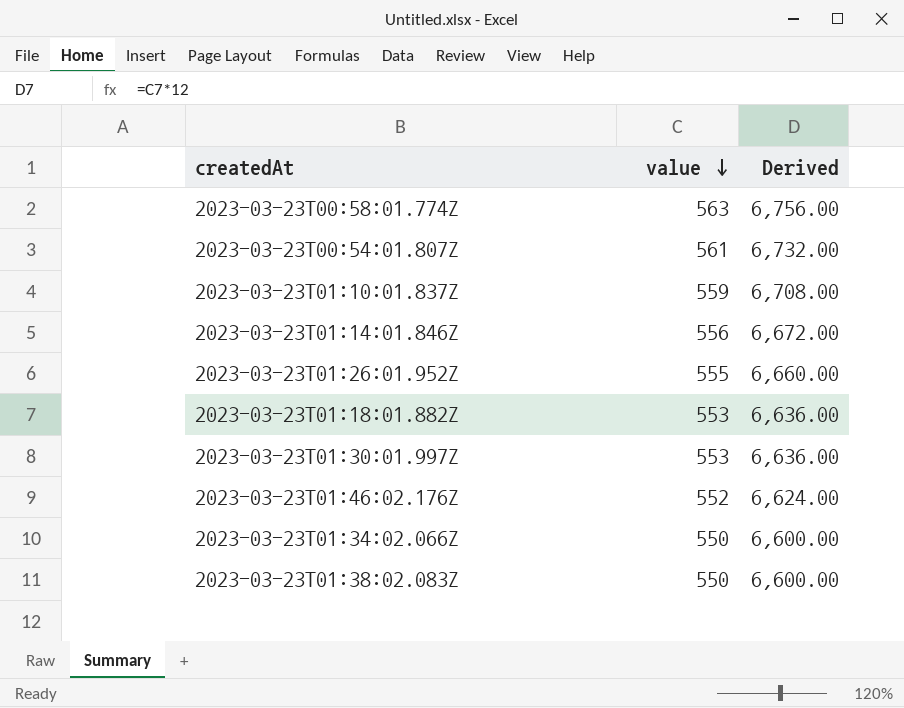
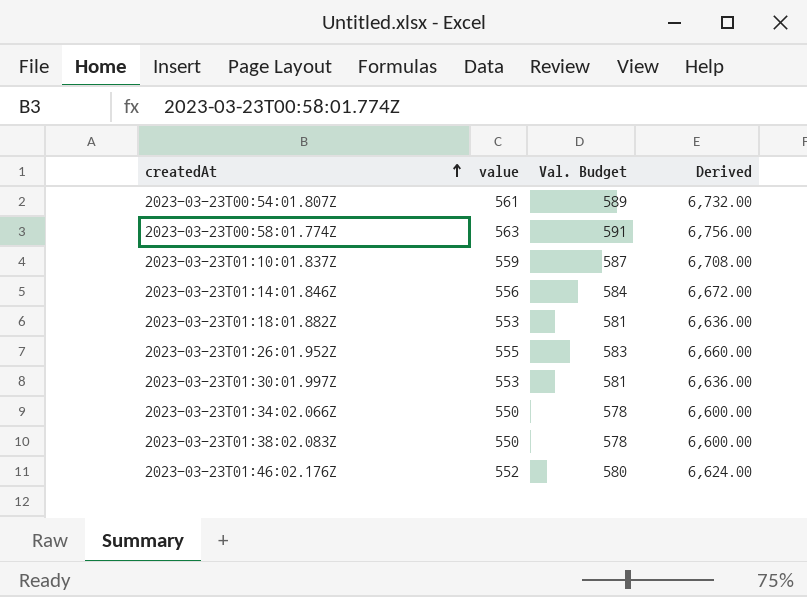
row order: value descending -> createdAt ascending
column Val. Budget | formula: none -> [value] * 1.05

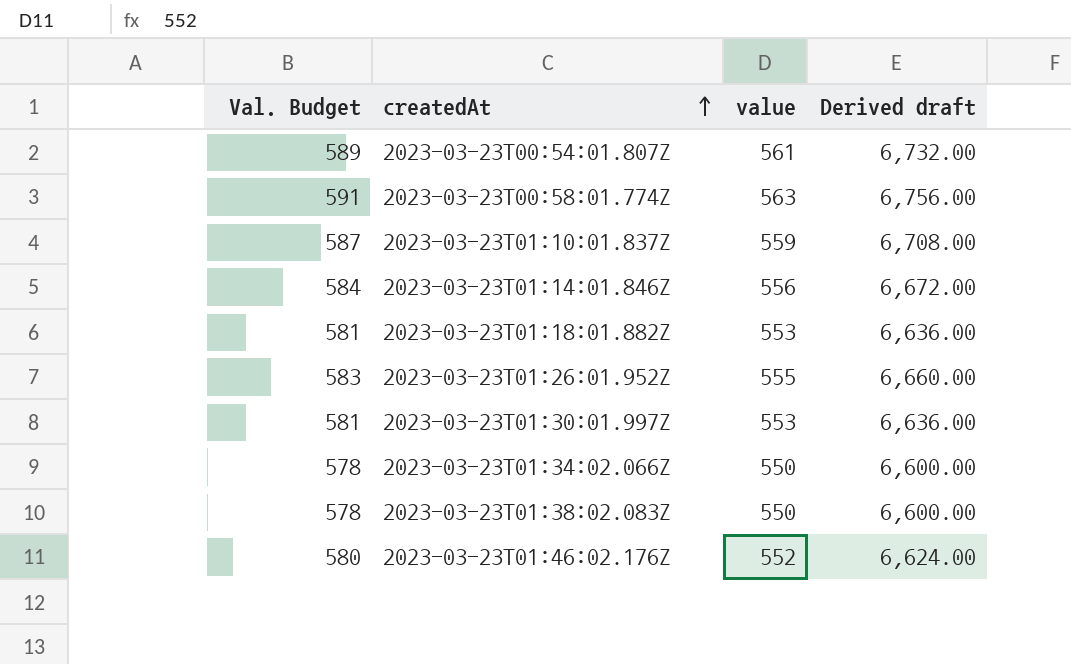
column Val. Budget | position: 3 -> 1
column name: Derived -> Derived draft

